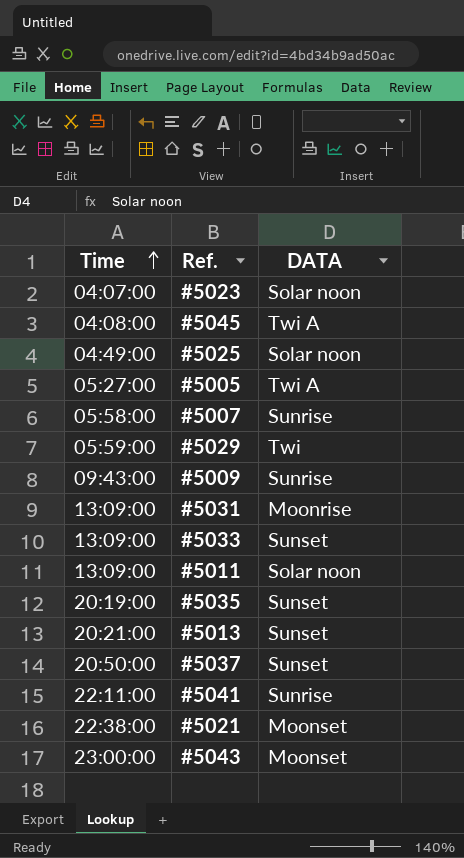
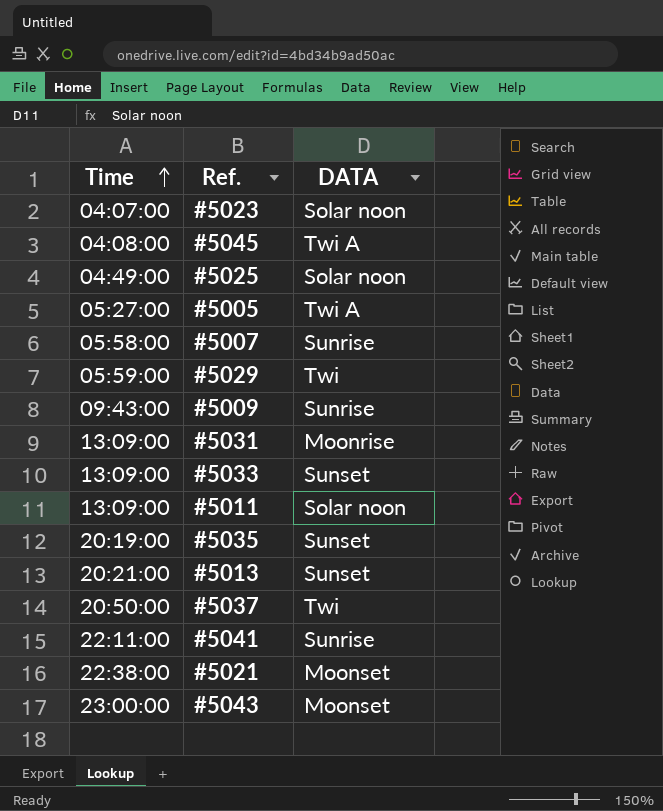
#5037 | DATA: Sunset -> Twi

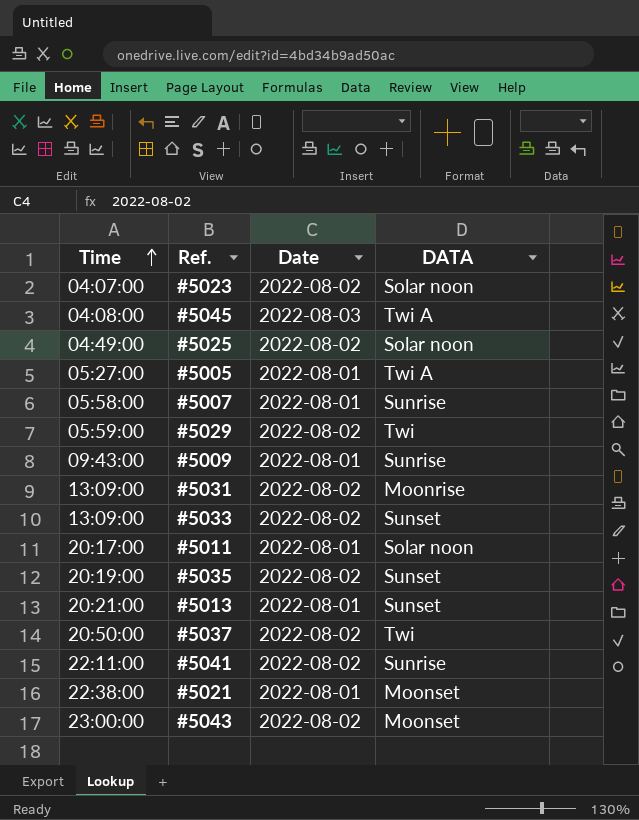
column Date | position: none -> 3
#5011 | Time: 13:09:00 -> 20:17:00

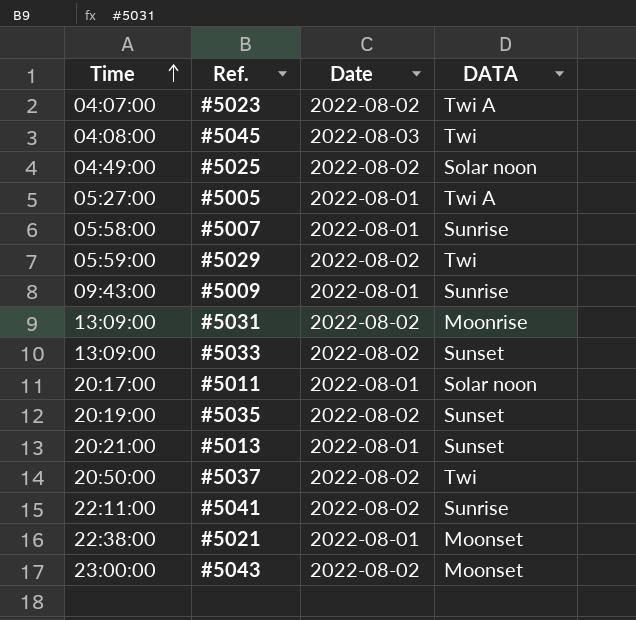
#5023 | DATA: Solar noon -> Twi A
#5045 | DATA: Twi A -> Twi

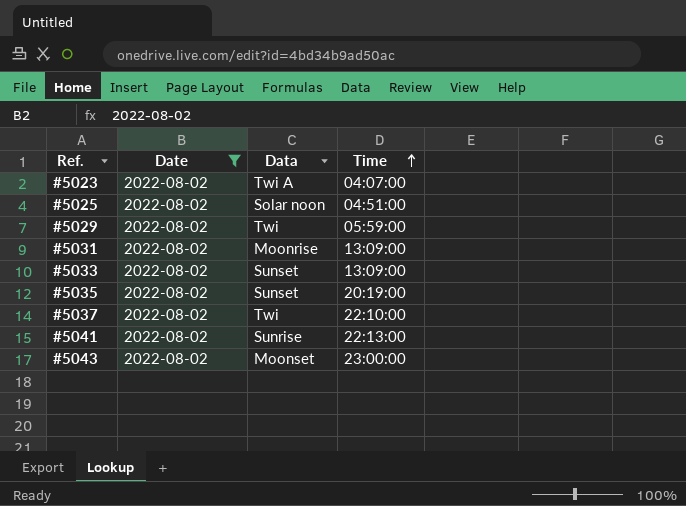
filter: none -> Date = 2022-08-02
column name: DATA -> Data
column Time | position: 1 -> 4
#5025 | Time: 04:49:00 -> 04:51:00
#5037 | Time: 20:50:00 -> 22:10:00
#5041 | Time: 22:11:00 -> 22:13:00

